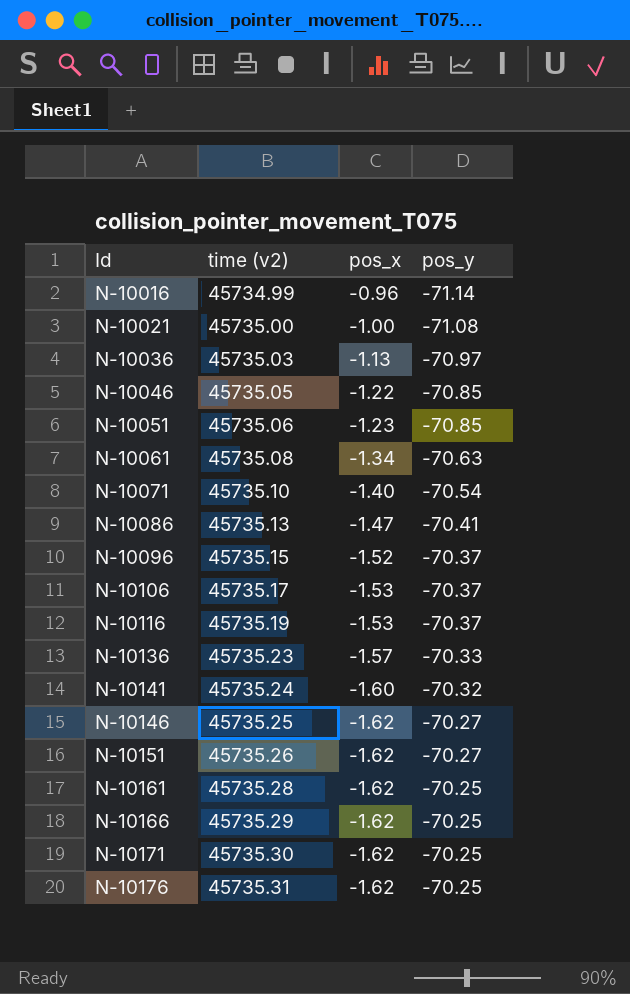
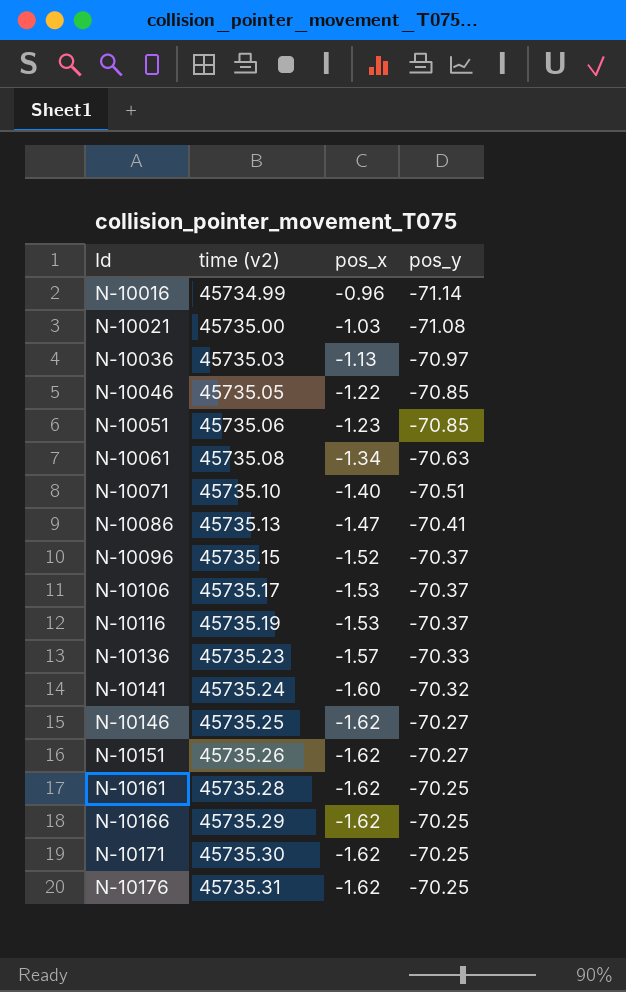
N-10021 | pos_x: -1.00 -> -1.03
N-10071 | pos_y: -70.54 -> -70.51

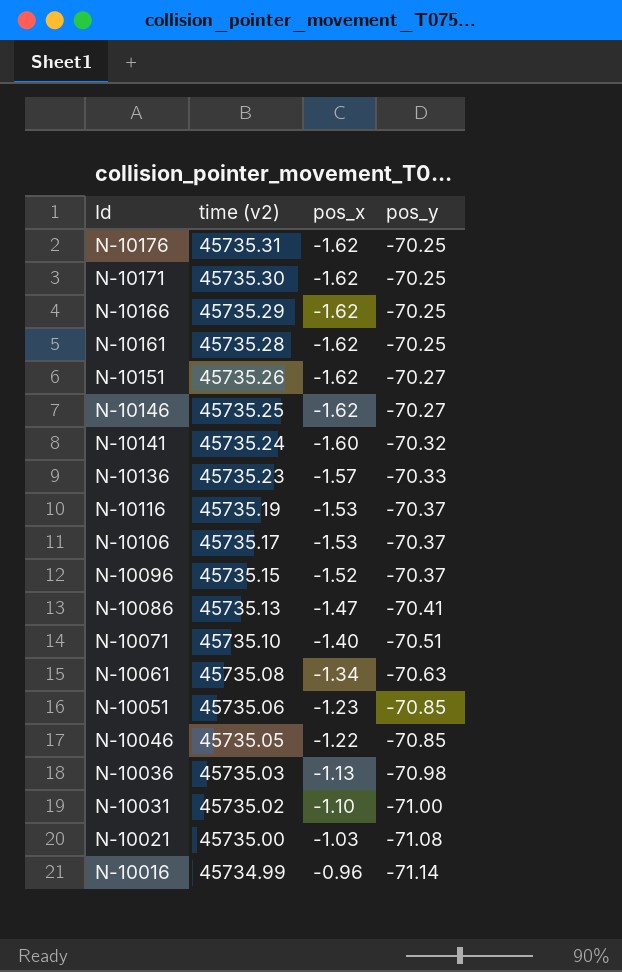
row order: Id ascending -> Id descending
N-10036 | pos_y: -70.97 -> -70.98
row N-10031: none -> 45735.02 | -1.10 | -71.00

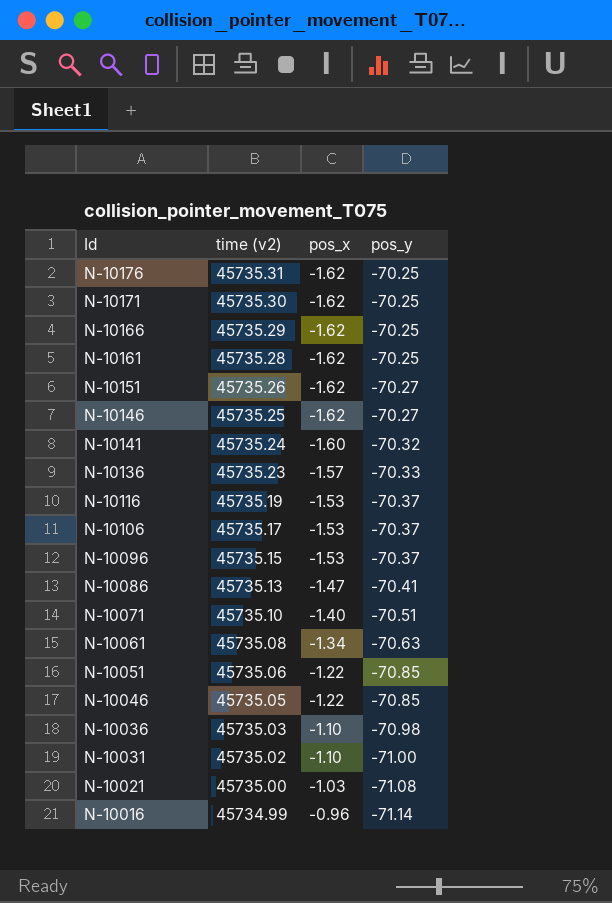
N-10096 | pos_x: -1.52 -> -1.53
N-10051 | pos_x: -1.23 -> -1.22
N-10036 | pos_x: -1.13 -> -1.10

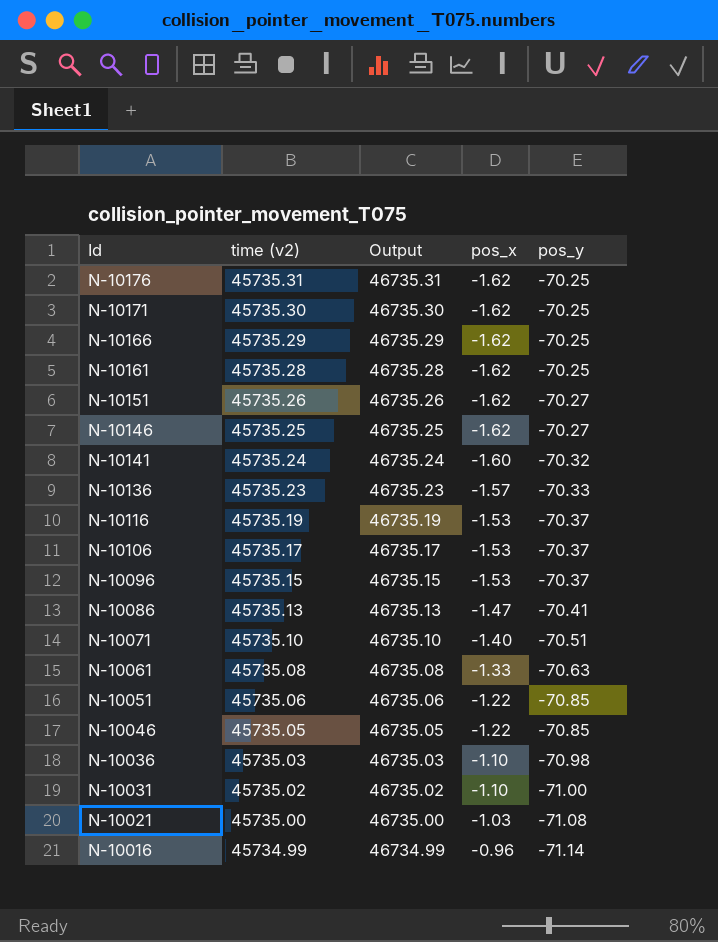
column Output | formula: none -> [time (v2)] + 1000
N-10061 | pos_x: -1.34 -> -1.33

